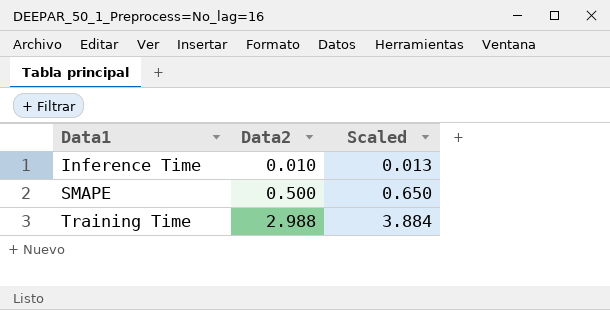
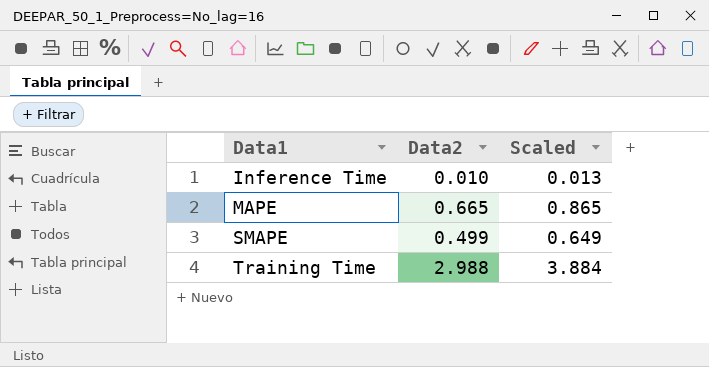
row MAPE: none -> 0.665 | 0.865
SMAPE | Data2: 0.500 -> 0.499
SMAPE | Scaled: 0.650 -> 0.649

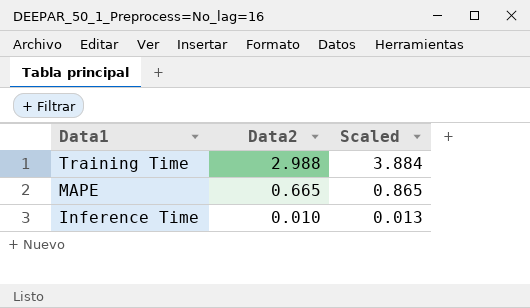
row order: Data1 ascending -> Data1 descending
row SMAPE: 0.499 | 0.649 -> none

